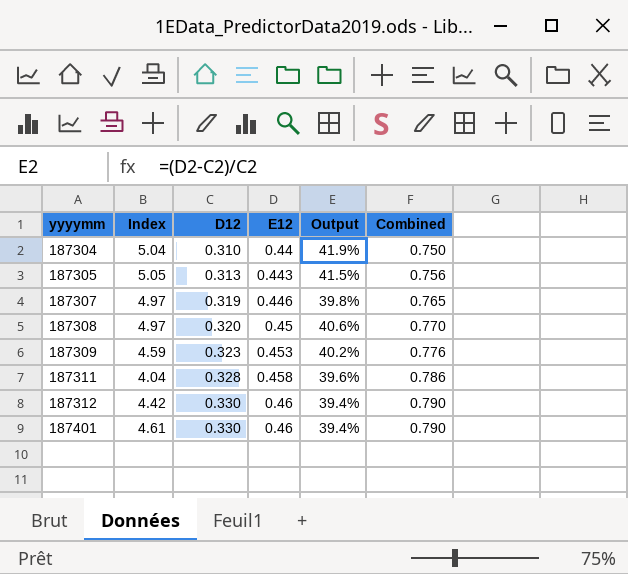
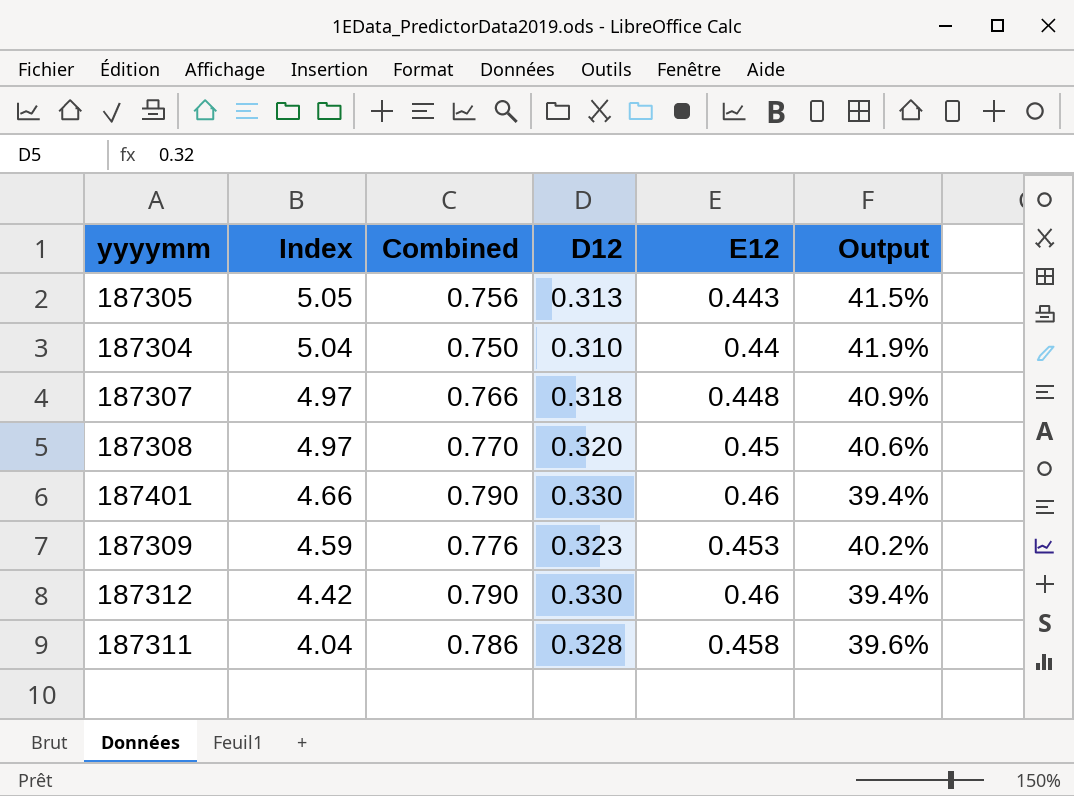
row order: yyyymm ascending -> Index descending
column Combined | position: 6 -> 3
187307 | Combined: 0.765 -> 0.766
187307 | D12: 0.319 -> 0.318
187307 | E12: 0.446 -> 0.448
187307 | Output: 39.8% -> 40.9%
187401 | Index: 4.61 -> 4.66

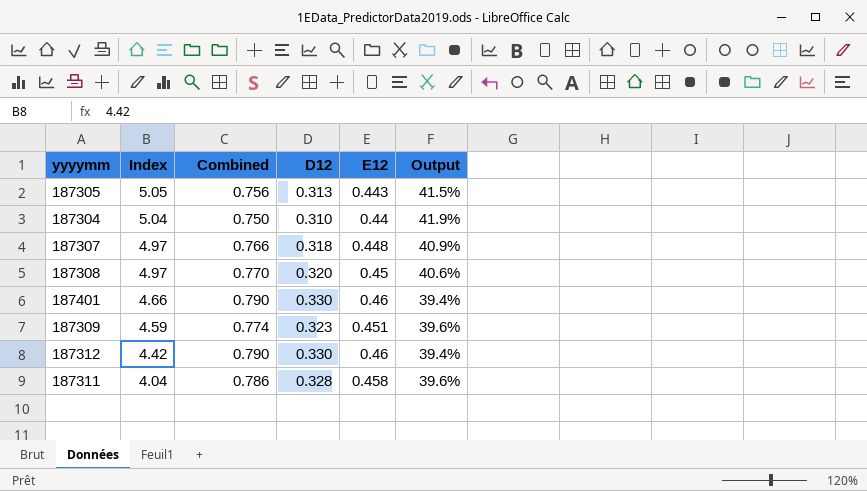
187309 | Combined: 0.776 -> 0.774
187309 | E12: 0.453 -> 0.451
187309 | Output: 40.2% -> 39.6%

